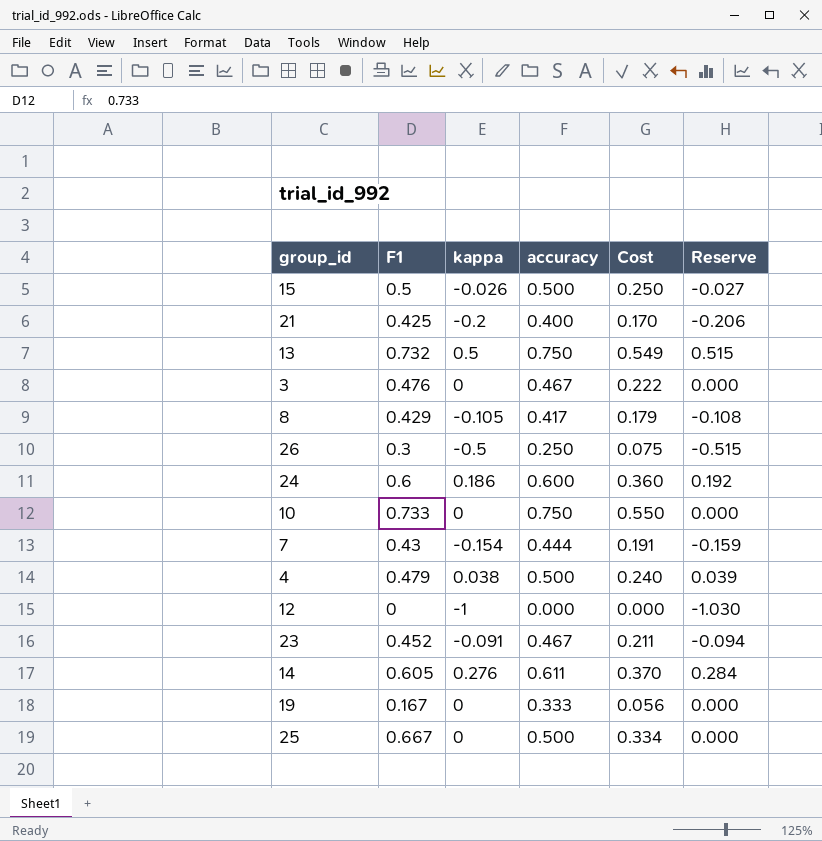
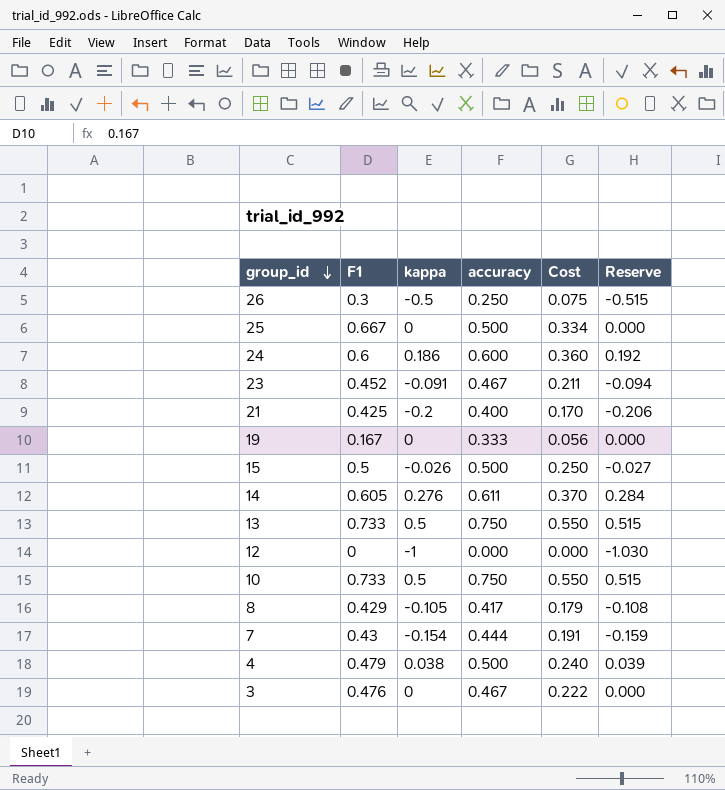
row order: none -> group_id descending
13 | F1: 0.732 -> 0.733
13 | Cost: 0.549 -> 0.550
10 | kappa: 0 -> 0.5
10 | Reserve: 0.000 -> 0.515

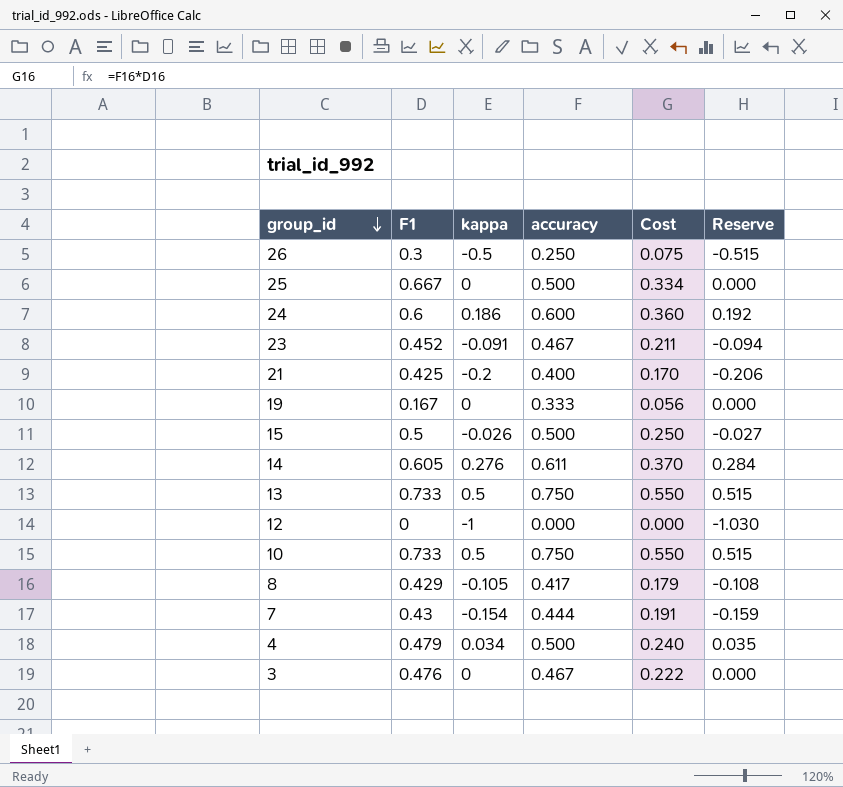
4 | kappa: 0.038 -> 0.034
4 | Reserve: 0.039 -> 0.035

